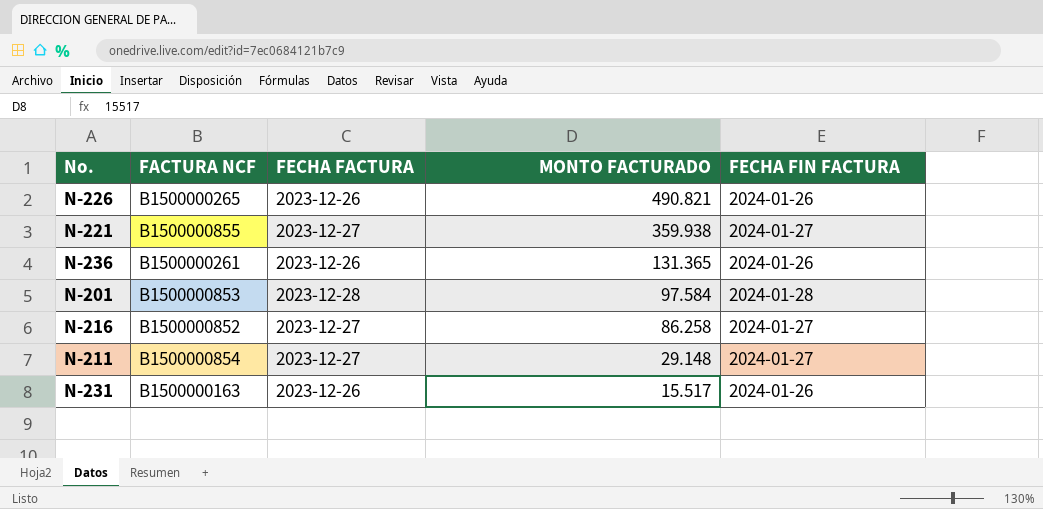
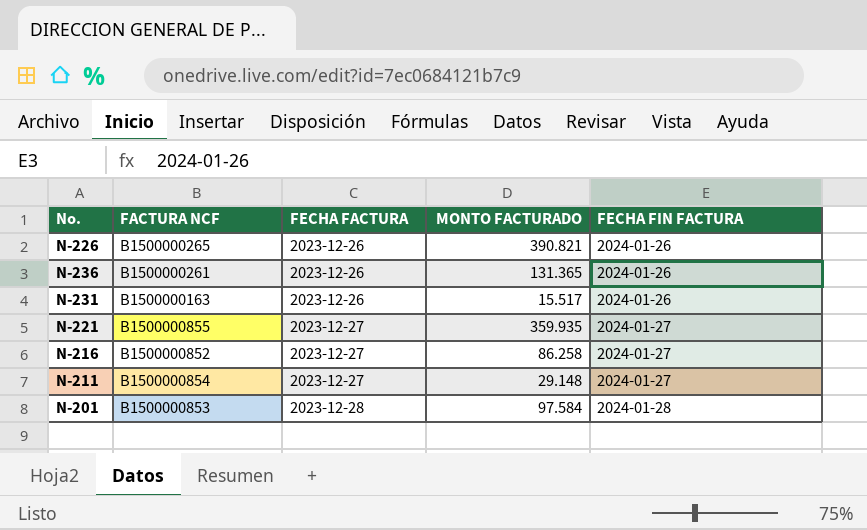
row order: MONTO FACTURADO descending -> FECHA FACTURA ascending
N-226 | MONTO FACTURADO: 490.821 -> 390.821
N-221 | MONTO FACTURADO: 359.938 -> 359.935

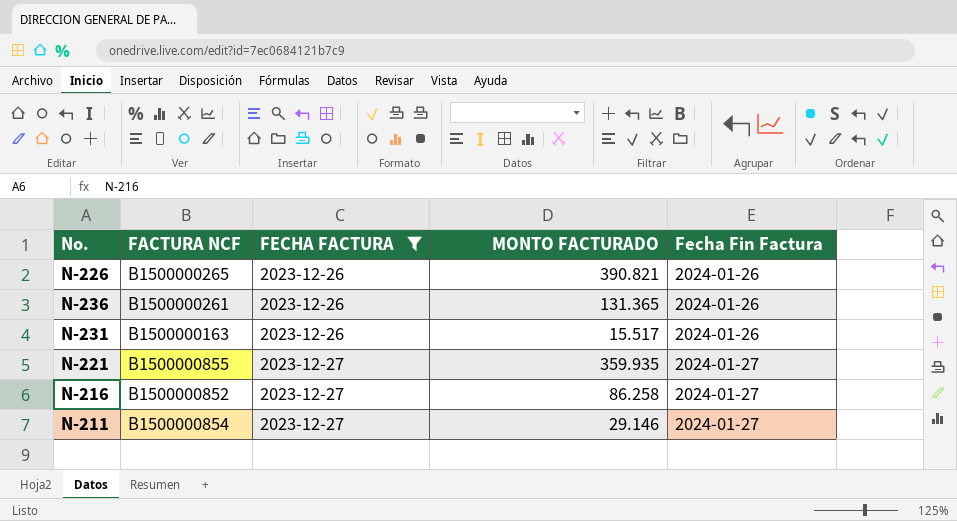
filter: none -> FECHA FACTURA != 2023-12-28
column name: FECHA FIN FACTURA -> Fecha Fin Factura
N-211 | MONTO FACTURADO: 29.148 -> 29.146

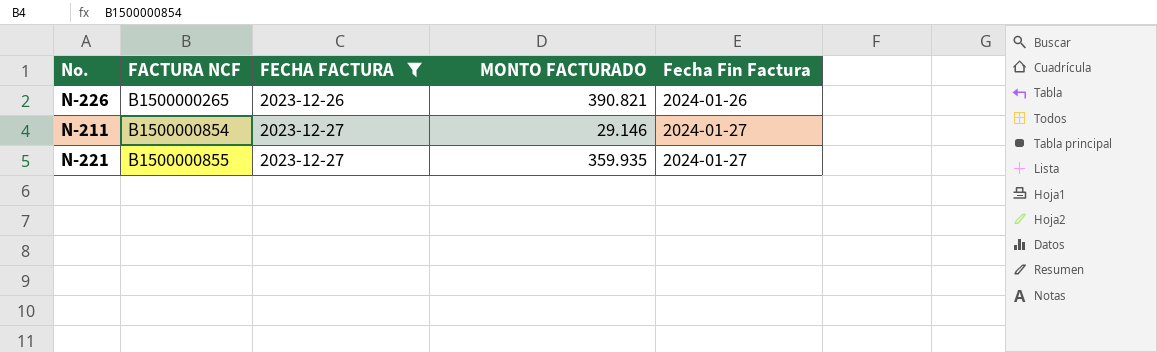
row order: FECHA FACTURA ascending -> FACTURA NCF ascending
row N-236: B1500000261 | 2023-12-26 | 131.365 | 2024-01-26 -> none
row N-231: B1500000163 | 2023-12-26 | 15.517 | 2024-01-26 -> none
row N-216: B1500000852 | 2023-12-27 | 86.258 | 2024-01-27 -> none

